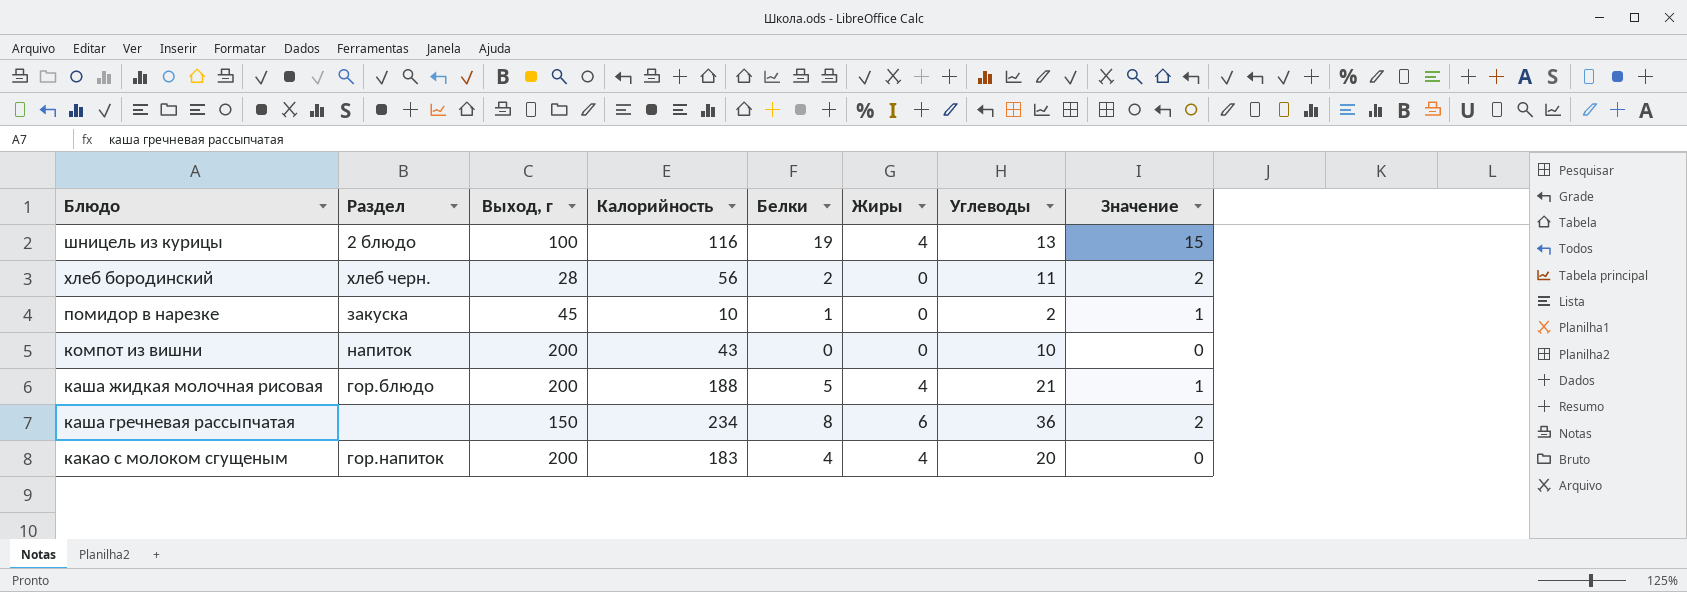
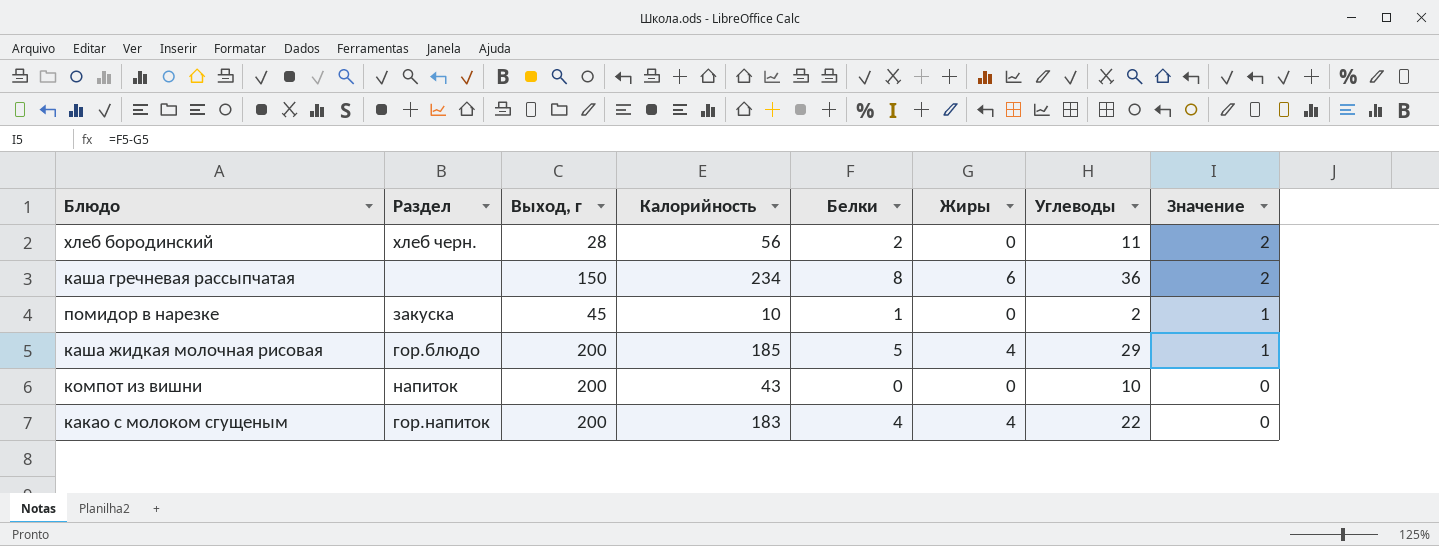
row order: Блюдо descending -> Значение descending
row шницель из курицы: 2 блюдо | 100 | 116 | 19 | 4 | 13 | 15 -> none
каша жидкая молочная рисовая | Калорийность: 188 -> 185
каша жидкая молочная рисовая | Углеводы: 21 -> 29
какао с молоком сгущеным | Углеводы: 20 -> 22

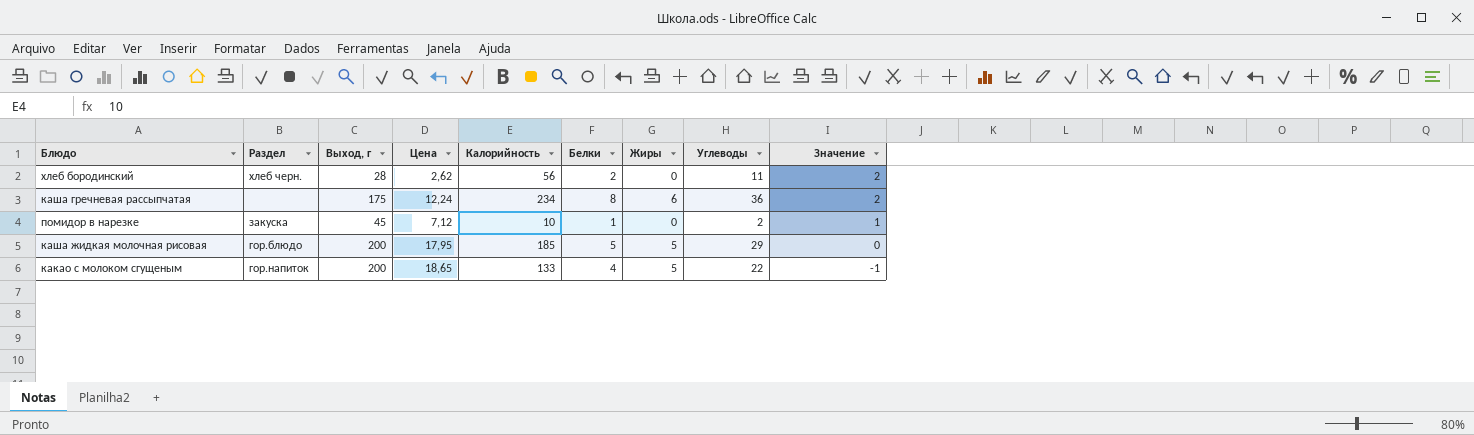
column Цена | position: none -> 4
row компот из вишни: напиток | 200 | 43 | 0 | 0 | 10 | 0 -> none
каша гречневая рассыпчатая | Выход, г: 150 -> 175
каша жидкая молочная рисовая | Жиры: 4 -> 5
каша жидкая молочная рисовая | Значение: 1 -> 0
какао с молоком сгущеным | Калорийность: 183 -> 133
какао с молоком сгущеным | Жиры: 4 -> 5
какао с молоком сгущеным | Значение: 0 -> -1

